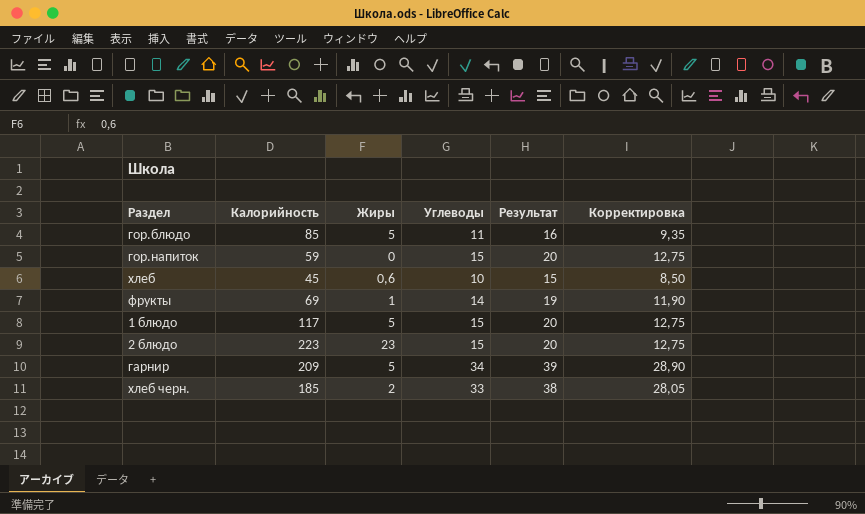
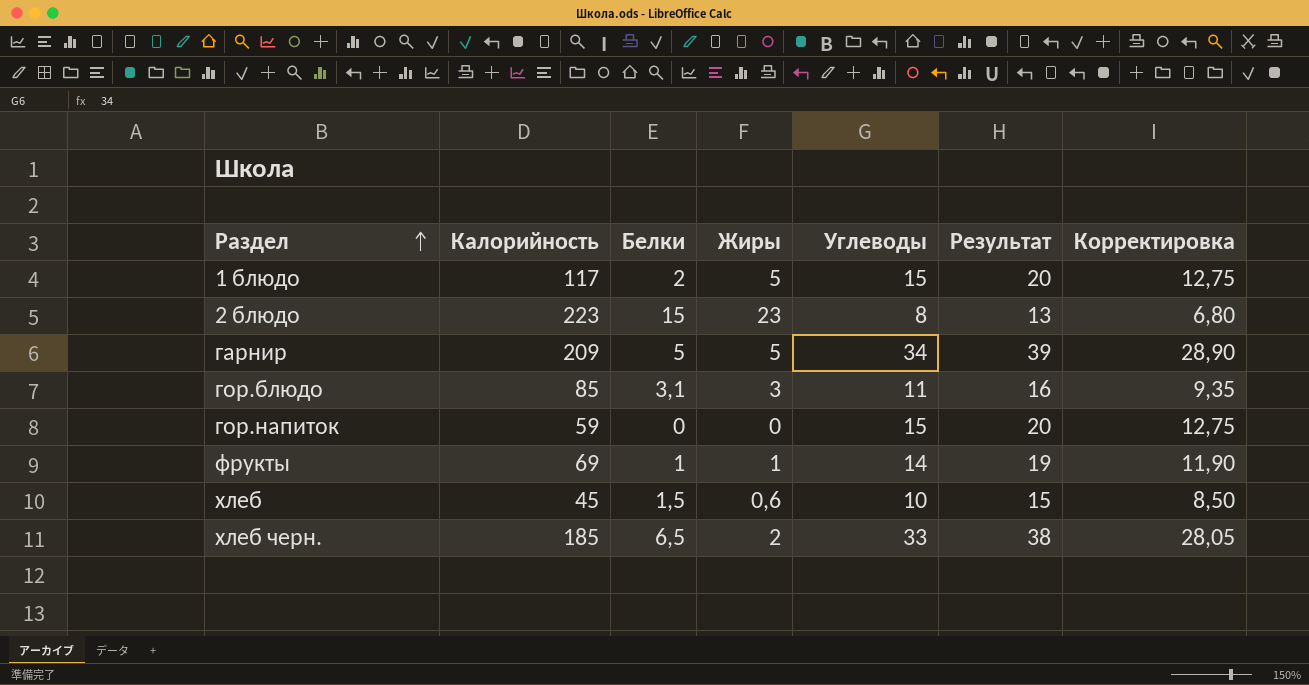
row order: none -> Раздел ascending
column Белки | position: none -> 3
2 блюдо | Углеводы: 15 -> 8
2 блюдо | Результат: 20 -> 13
2 блюдо | Корректировка: 12,75 -> 6,80
гор.блюдо | Жиры: 5 -> 3

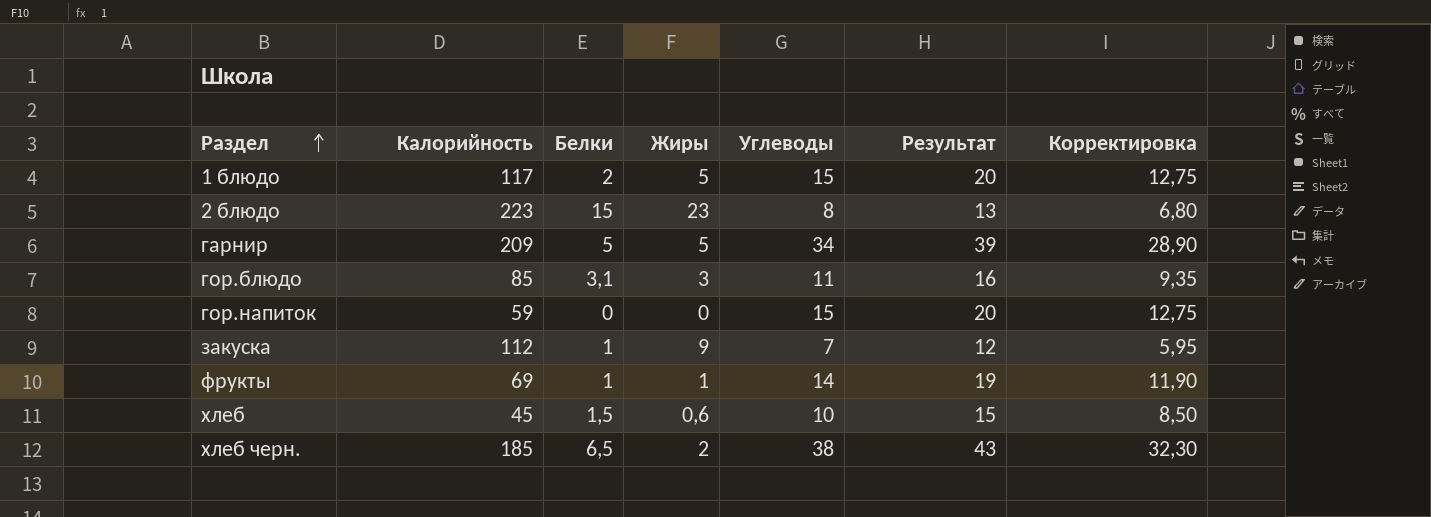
row закуска: none -> 112 | 1 | 9 | 7 | 12 | 5,95
хлеб черн. | Углеводы: 33 -> 38
хлеб черн. | Результат: 38 -> 43
хлеб черн. | Корректировка: 28,05 -> 32,30

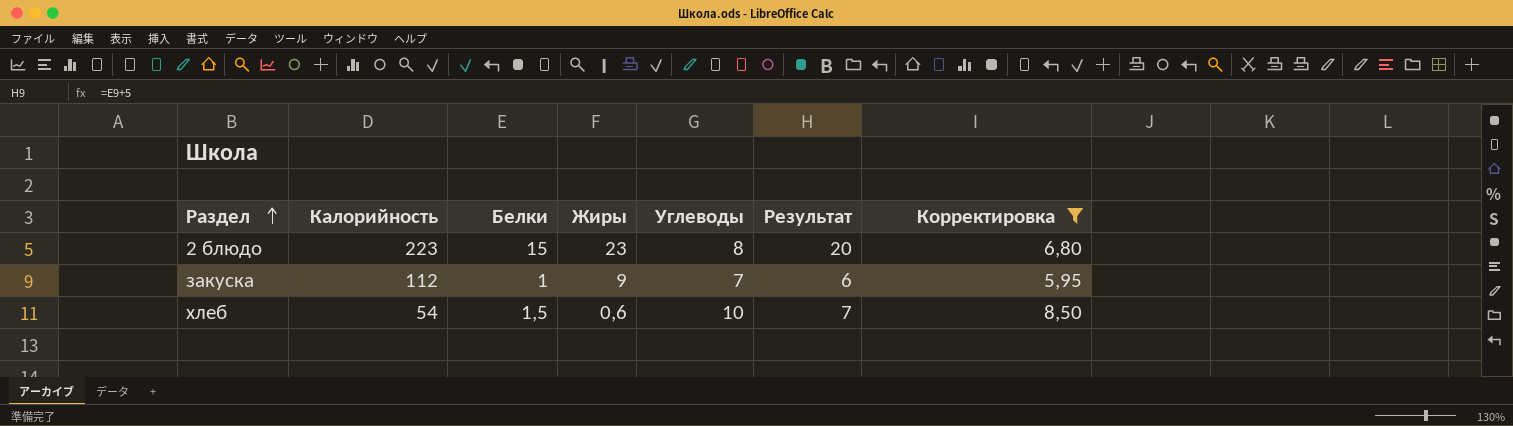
filter: none -> Корректировка <= 8,50
column Результат | formula: [Углеводы] + 5 -> [Белки] + 5
хлеб | Калорийность: 45 -> 54

